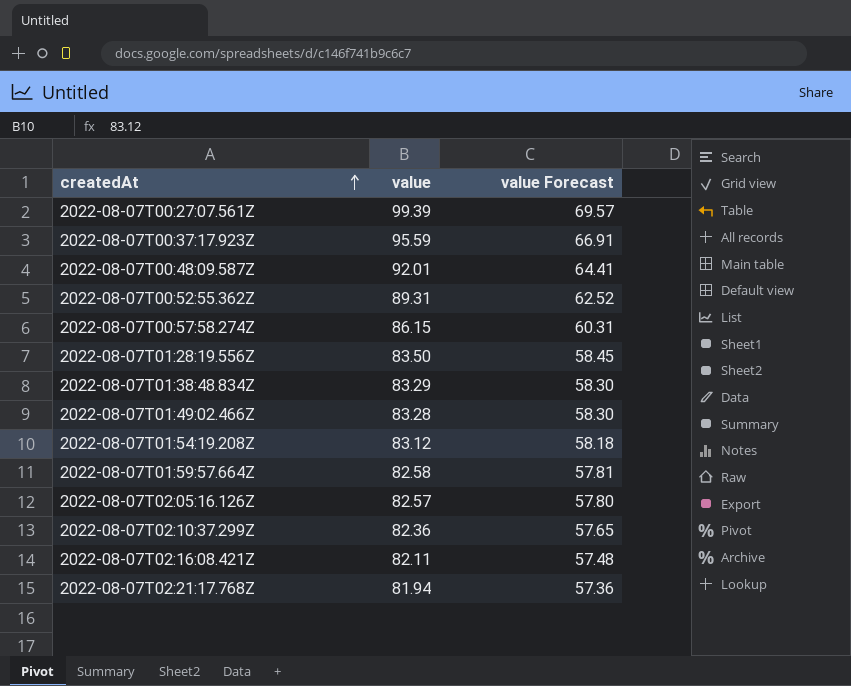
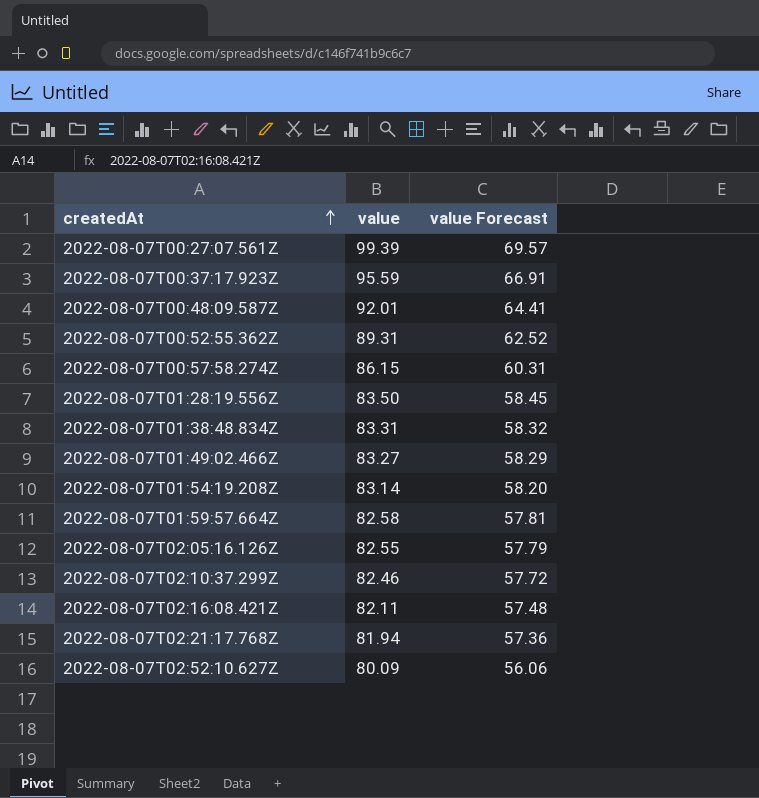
2022-08-07T01:38:48.834Z | value: 83.29 -> 83.31
2022-08-07T01:38:48.834Z | value Forecast: 58.30 -> 58.32
2022-08-07T01:49:02.466Z | value: 83.28 -> 83.27
2022-08-07T01:49:02.466Z | value Forecast: 58.30 -> 58.29
2022-08-07T01:54:19.208Z | value: 83.12 -> 83.14
2022-08-07T01:54:19.208Z | value Forecast: 58.18 -> 58.20
2022-08-07T02:05:16.126Z | value: 82.57 -> 82.55
2022-08-07T02:05:16.126Z | value Forecast: 57.80 -> 57.79
2022-08-07T02:10:37.299Z | value: 82.36 -> 82.46
2022-08-07T02:10:37.299Z | value Forecast: 57.65 -> 57.72
row 2022-08-07T02:52:10.627Z: none -> 80.09 | 56.06

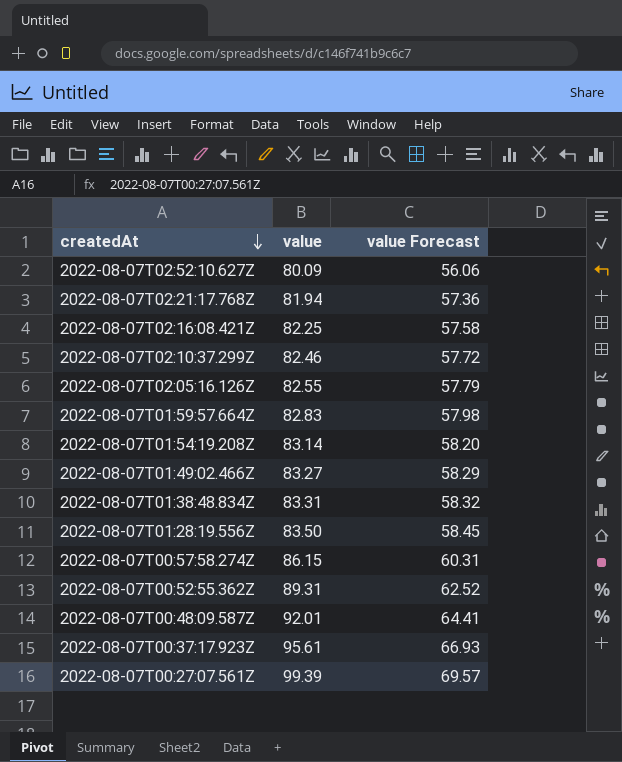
row order: createdAt ascending -> createdAt descending
2022-08-07T02:16:08.421Z | value: 82.11 -> 82.25
2022-08-07T02:16:08.421Z | value Forecast: 57.48 -> 57.58
2022-08-07T01:59:57.664Z | value: 82.58 -> 82.83
2022-08-07T01:59:57.664Z | value Forecast: 57.81 -> 57.98
2022-08-07T00:37:17.923Z | value: 95.59 -> 95.61
2022-08-07T00:37:17.923Z | value Forecast: 66.91 -> 66.93

